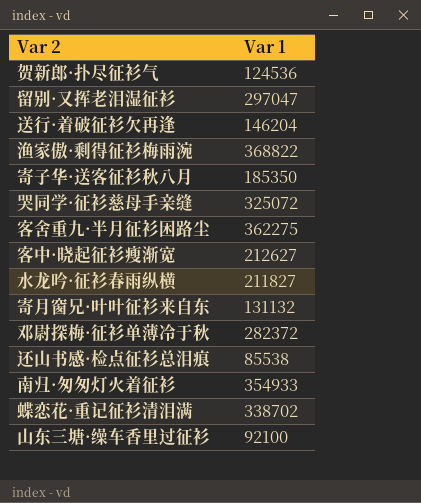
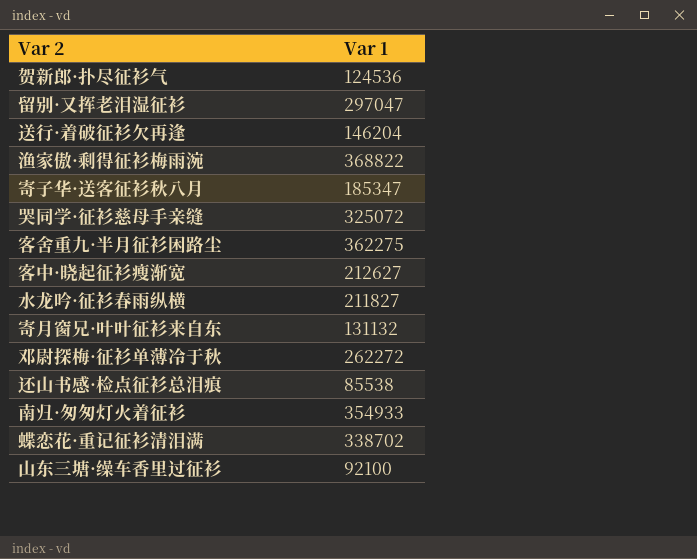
寄子华·送客征衫秋八月 | Var 1: 185350 -> 185347
邓尉探梅·征衫单薄冷于秋 | Var 1: 282372 -> 262272

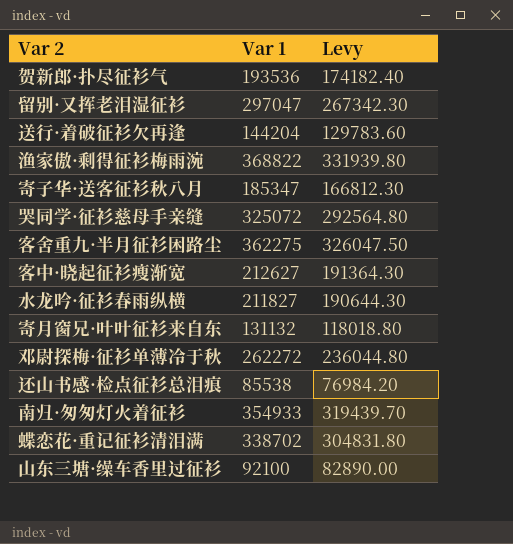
column Levy | formula: none -> [Var 1] * 0.9
贺新郎·扑尽征衫气 | Var 1: 124536 -> 193536
送行·着破征衫欠再逢 | Var 1: 146204 -> 144204

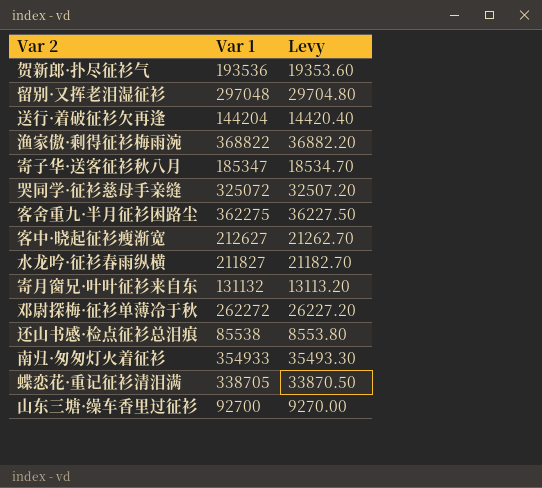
column Levy | formula: [Var 1] * 0.9 -> [Var 1] * 0.1
留别·又挥老泪湿征衫 | Var 1: 297047 -> 297048
蝶恋花·重记征衫清泪满 | Var 1: 338702 -> 338705
山东三塘·缲车香里过征衫 | Var 1: 92100 -> 92700

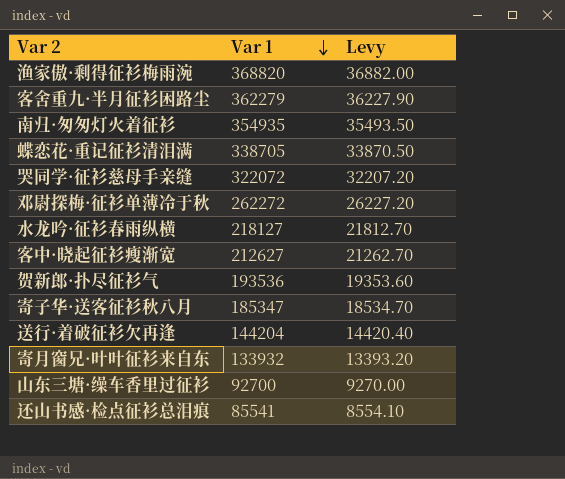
row order: none -> Var 1 descending
row 留别·又挥老泪湿征衫: 297048 | 29704.80 -> none
渔家傲·剩得征衫梅雨涴 | Var 1: 368822 -> 368820
渔家傲·剩得征衫梅雨涴 | Levy: 36882.20 -> 36882.00
客舍重九·半月征衫困路尘 | Var 1: 362275 -> 362279
客舍重九·半月征衫困路尘 | Levy: 36227.50 -> 36227.90
南归·匆匆灯火着征衫 | Var 1: 354933 -> 354935
南归·匆匆灯火着征衫 | Levy: 35493.30 -> 35493.50
哭同学·征衫慈母手亲缝 | Var 1: 325072 -> 322072
哭同学·征衫慈母手亲缝 | Levy: 32507.20 -> 32207.20
水龙吟·征衫春雨纵横 | Var 1: 211827 -> 218127
水龙吟·征衫春雨纵横 | Levy: 21182.70 -> 21812.70
寄月窗兄·叶叶征衫来自东 | Var 1: 131132 -> 133932
寄月窗兄·叶叶征衫来自东 | Levy: 13113.20 -> 13393.20
还山书感·检点征衫总泪痕 | Var 1: 85538 -> 85541
还山书感·检点征衫总泪痕 | Levy: 8553.80 -> 8554.10

